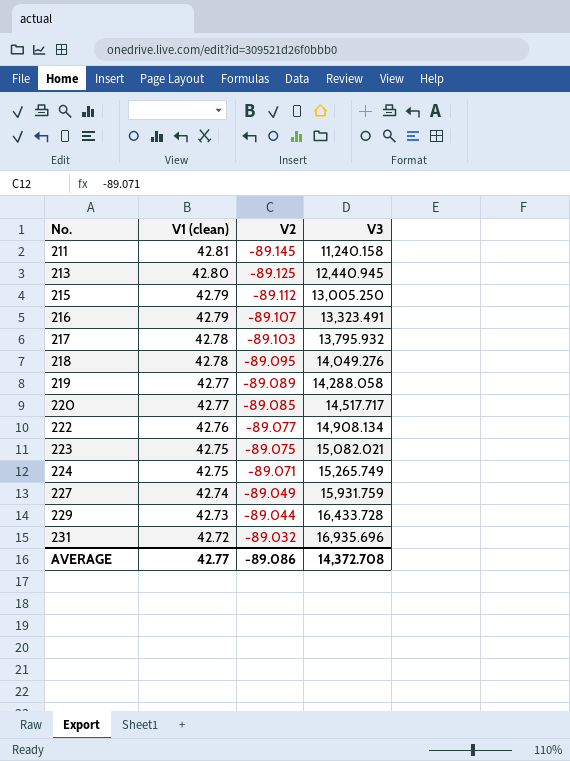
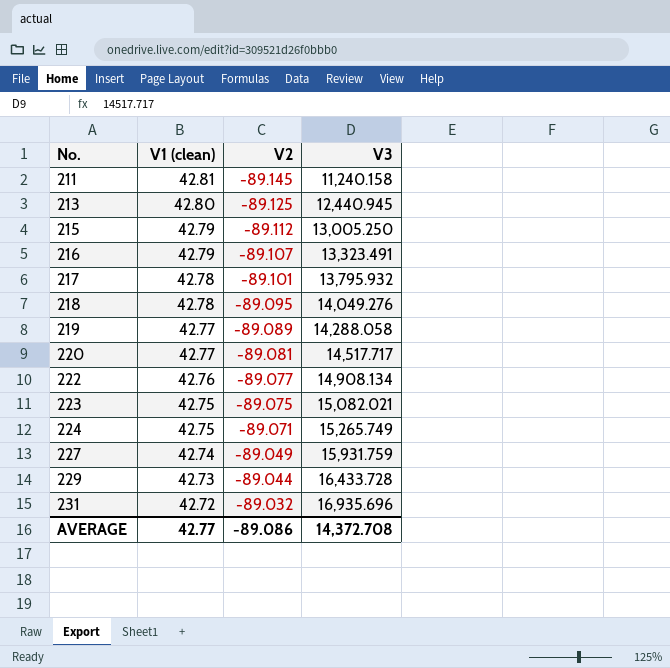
217 | V2: -89.103 -> -89.101
220 | V2: -89.085 -> -89.081

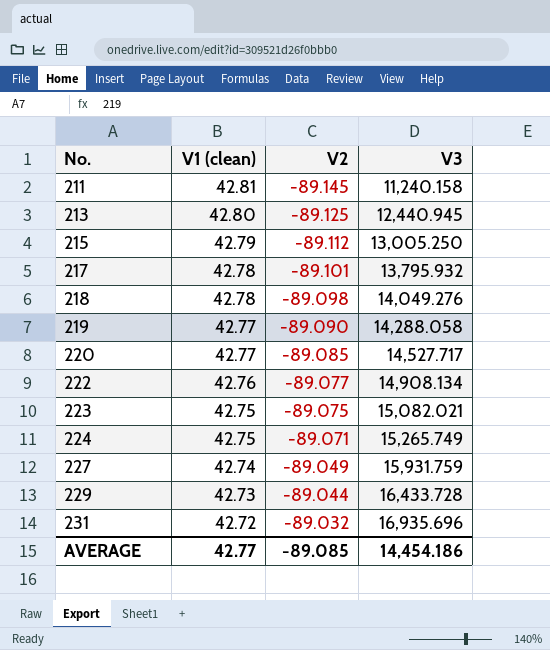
row 216: 42.79 | -89.107 | 13,323.491 -> none
218 | V2: -89.095 -> -89.098
219 | V2: -89.089 -> -89.090
220 | V2: -89.081 -> -89.085
220 | V3: 14,517.717 -> 14,527.717
AVERAGE | V2: -89.086 -> -89.085
AVERAGE | V3: 14,372.708 -> 14,454.186

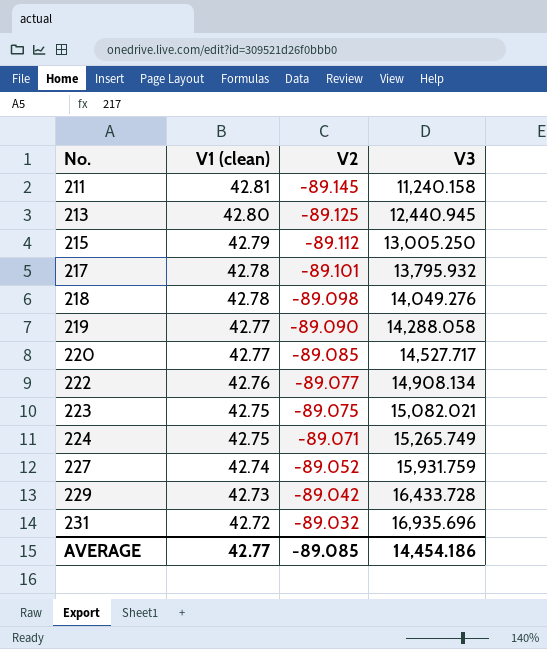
227 | V2: -89.049 -> -89.052
229 | V2: -89.044 -> -89.042

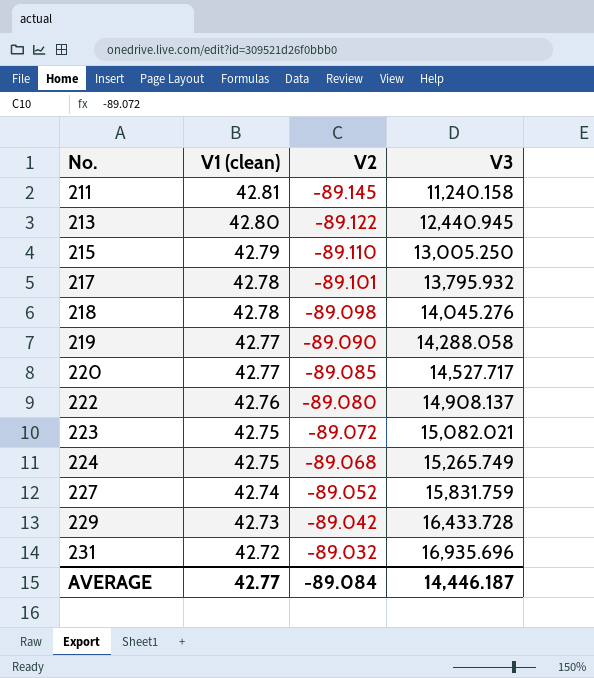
213 | V2: -89.125 -> -89.122
215 | V2: -89.112 -> -89.110
218 | V3: 14,049.276 -> 14,045.276
222 | V2: -89.077 -> -89.080
222 | V3: 14,908.134 -> 14,908.137
223 | V2: -89.075 -> -89.072
224 | V2: -89.071 -> -89.068
227 | V3: 15,931.759 -> 15,831.759
AVERAGE | V2: -89.085 -> -89.084
AVERAGE | V3: 14,454.186 -> 14,446.187

